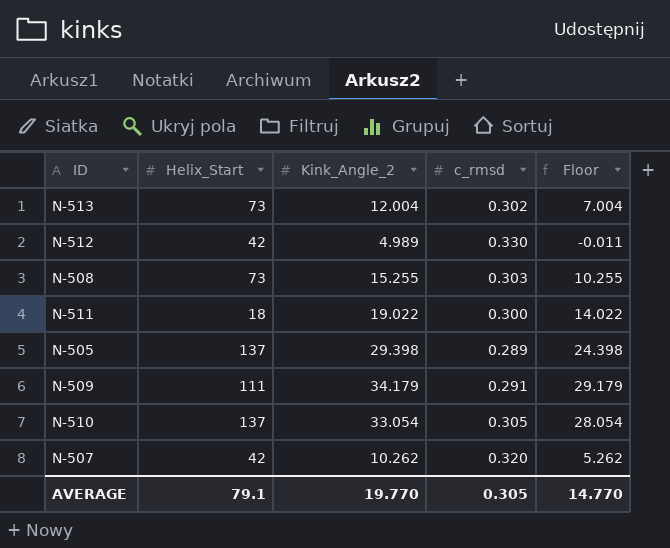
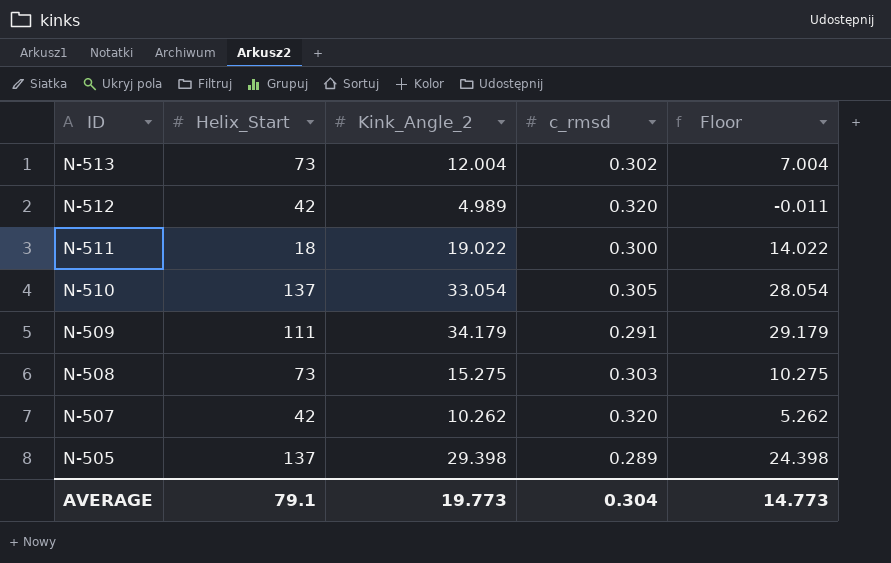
row order: none -> ID descending
N-512 | c_rmsd: 0.330 -> 0.320
N-508 | Kink_Angle_2: 15.255 -> 15.275
N-508 | Floor: 10.255 -> 10.275
AVERAGE | Kink_Angle_2: 19.770 -> 19.773
AVERAGE | c_rmsd: 0.305 -> 0.304
AVERAGE | Floor: 14.770 -> 14.773

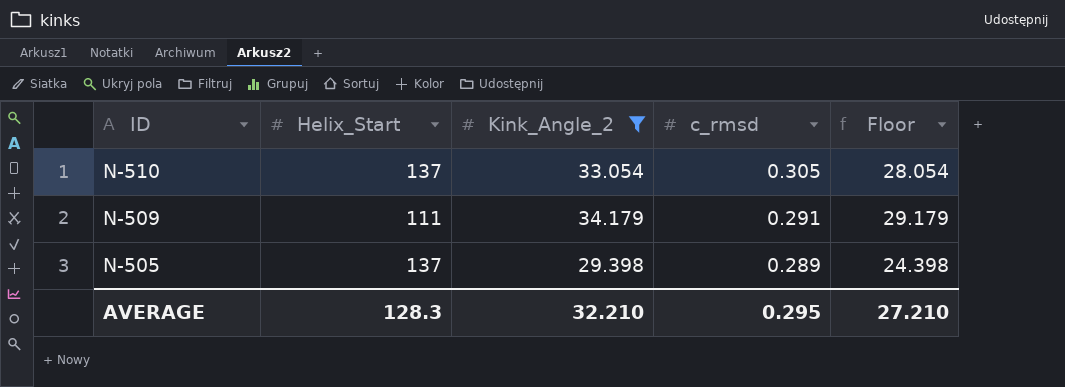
filter: none -> Kink_Angle_2 >= 29.398
AVERAGE | Helix_Start: 79.1 -> 128.3
AVERAGE | Kink_Angle_2: 19.773 -> 32.210
AVERAGE | c_rmsd: 0.304 -> 0.295
AVERAGE | Floor: 14.773 -> 27.210

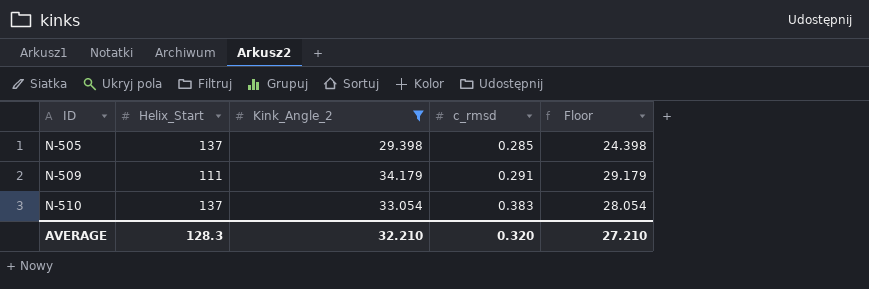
row order: ID descending -> ID ascending
N-505 | c_rmsd: 0.289 -> 0.285
N-510 | c_rmsd: 0.305 -> 0.383
AVERAGE | c_rmsd: 0.295 -> 0.320

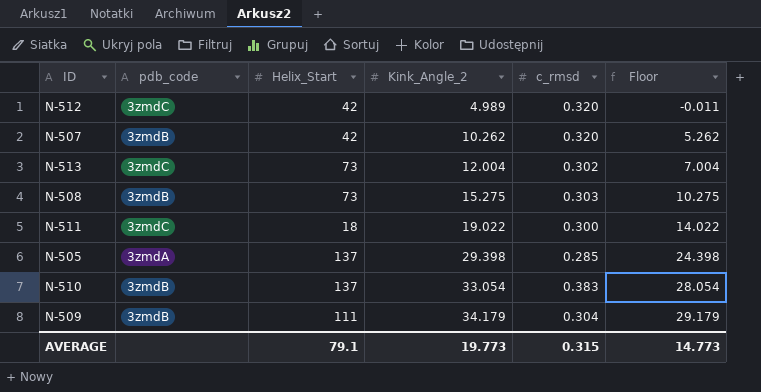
filter: Kink_Angle_2 >= 29.398 -> none
row order: ID ascending -> Kink_Angle_2 ascending
column pdb_code | position: none -> 2
N-509 | c_rmsd: 0.291 -> 0.304
AVERAGE | Helix_Start: 128.3 -> 79.1
AVERAGE | Kink_Angle_2: 32.210 -> 19.773
AVERAGE | c_rmsd: 0.320 -> 0.315
AVERAGE | Floor: 27.210 -> 14.773

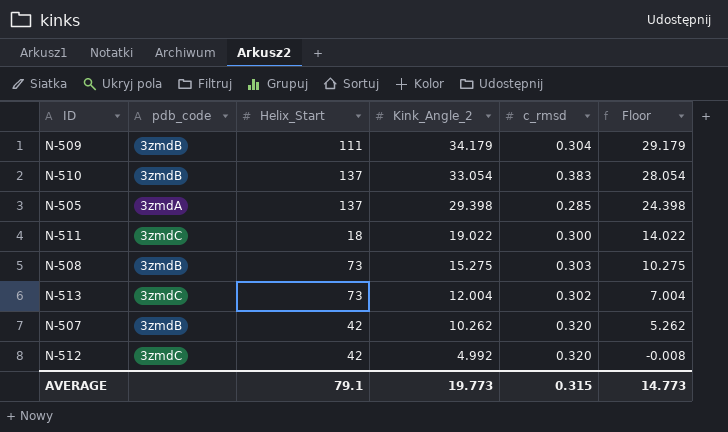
row order: Kink_Angle_2 ascending -> Kink_Angle_2 descending
N-512 | Kink_Angle_2: 4.989 -> 4.992
N-512 | Floor: -0.011 -> -0.008

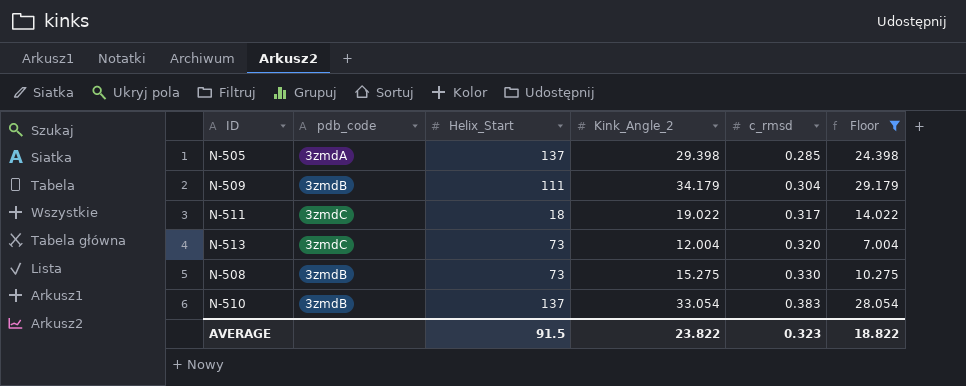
filter: none -> Floor >= 7.004
row order: Kink_Angle_2 descending -> c_rmsd ascending
N-511 | c_rmsd: 0.300 -> 0.317
N-513 | c_rmsd: 0.302 -> 0.320
N-508 | c_rmsd: 0.303 -> 0.330
AVERAGE | Helix_Start: 79.1 -> 91.5
AVERAGE | Kink_Angle_2: 19.773 -> 23.822
AVERAGE | c_rmsd: 0.315 -> 0.323
AVERAGE | Floor: 14.773 -> 18.822

